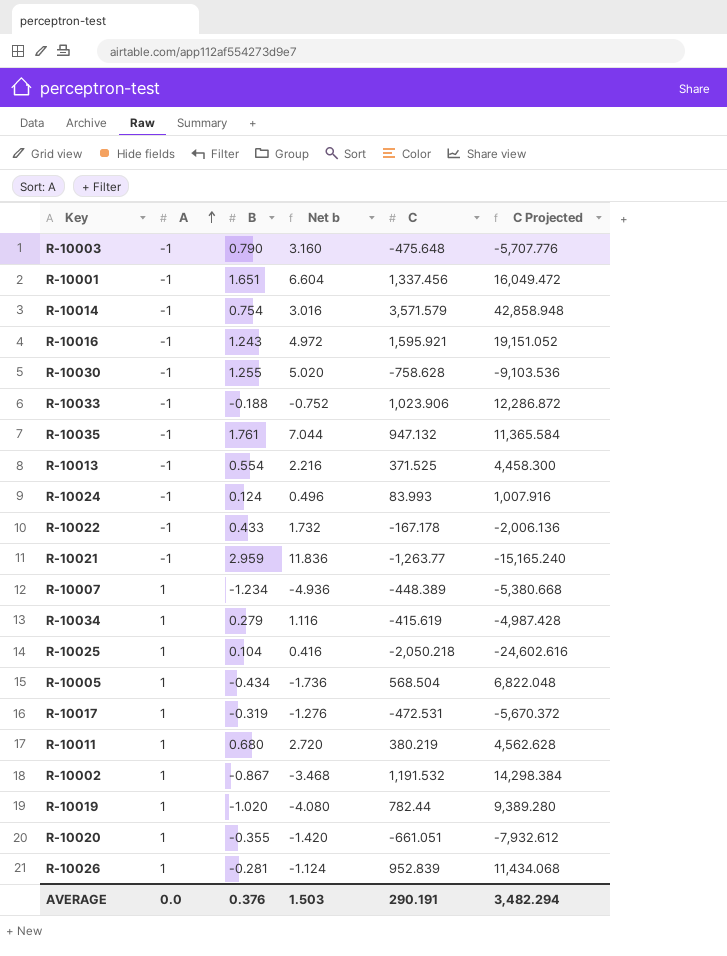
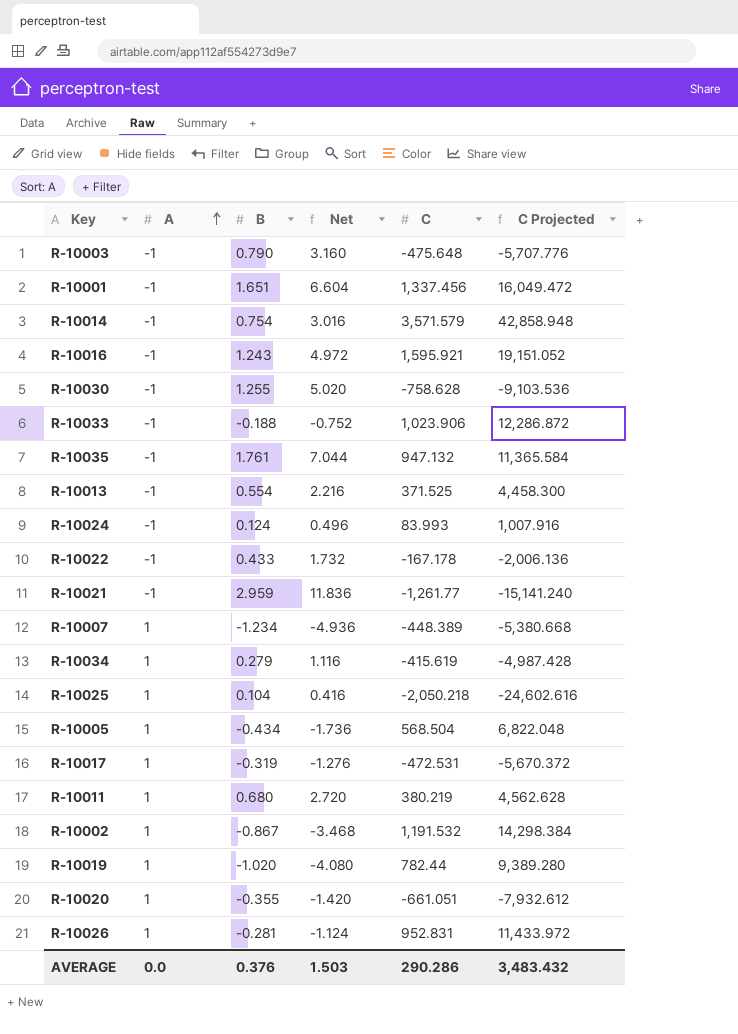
column name: Net b -> Net
R-10021 | C: -1,263.77 -> -1,261.77
R-10021 | C Projected: -15,165.240 -> -15,141.240
R-10026 | C: 952.839 -> 952.831
R-10026 | C Projected: 11,434.068 -> 11,433.972
AVERAGE | C: 290.191 -> 290.286
AVERAGE | C Projected: 3,482.294 -> 3,483.432

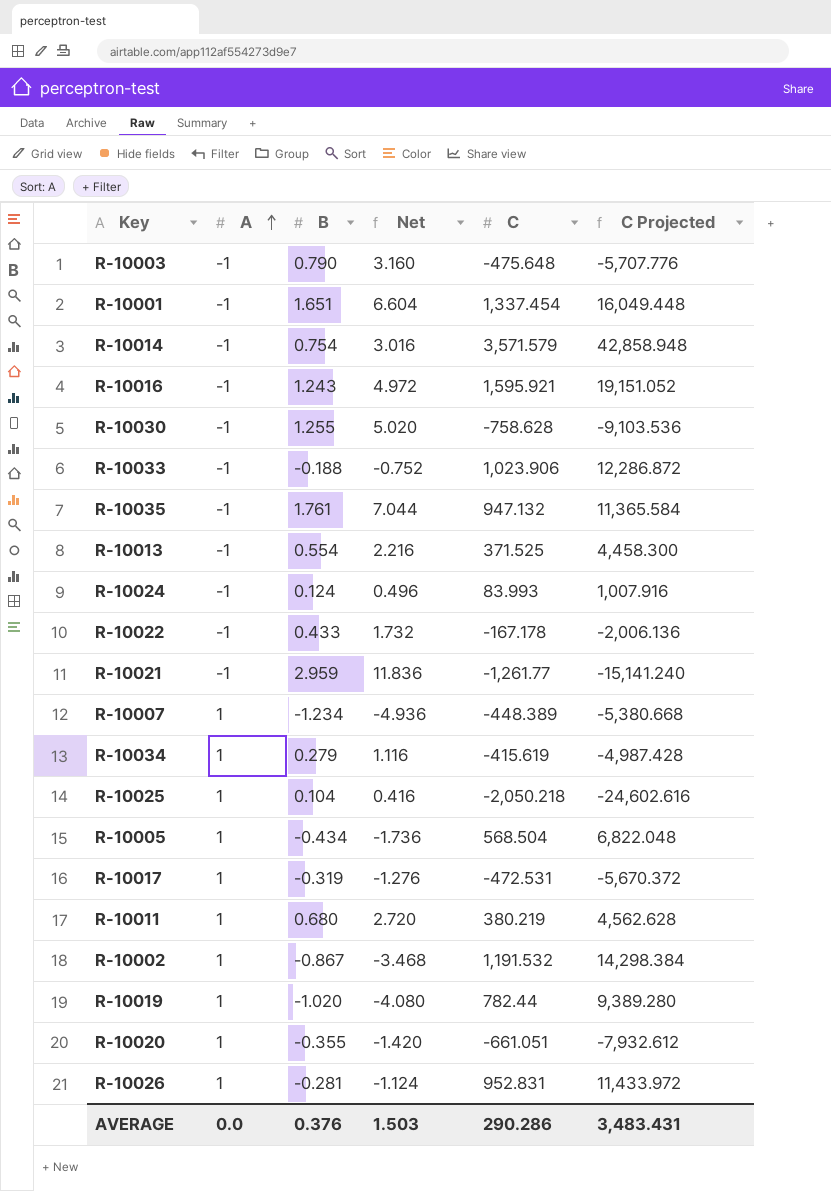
R-10001 | C: 1,337.456 -> 1,337.454
R-10001 | C Projected: 16,049.472 -> 16,049.448
AVERAGE | C Projected: 3,483.432 -> 3,483.431

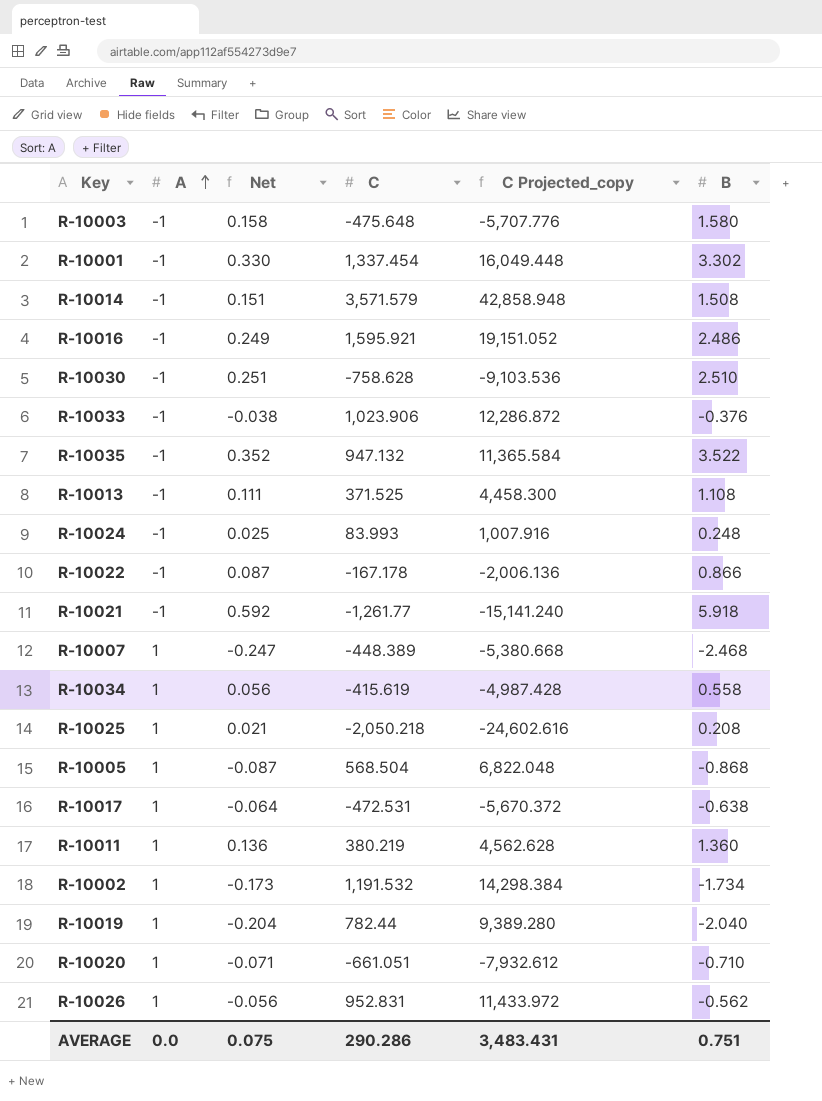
column Net | formula: [B] * 4 -> [B] * 0.1
column name: C Projected -> C Projected_copy
column B | position: 3 -> 6
R-10003 | B: 0.790 -> 1.580
R-10001 | B: 1.651 -> 3.302
R-10014 | B: 0.754 -> 1.508
R-10016 | B: 1.243 -> 2.486
R-10030 | B: 1.255 -> 2.510
R-10033 | B: -0.188 -> -0.376
R-10035 | B: 1.761 -> 3.522
R-10013 | B: 0.554 -> 1.108
R-10024 | B: 0.124 -> 0.248
R-10022 | B: 0.433 -> 0.866
R-10021 | B: 2.959 -> 5.918
R-10007 | B: -1.234 -> -2.468
R-10034 | B: 0.279 -> 0.558
R-10025 | B: 0.104 -> 0.208
R-10005 | B: -0.434 -> -0.868
R-10017 | B: -0.319 -> -0.638
R-10011 | B: 0.680 -> 1.360
R-10002 | B: -0.867 -> -1.734
R-10019 | B: -1.020 -> -2.040
R-10020 | B: -0.355 -> -0.710
R-10026 | B: -0.281 -> -0.562
AVERAGE | Net: 1.503 -> 0.075
AVERAGE | B: 0.376 -> 0.751

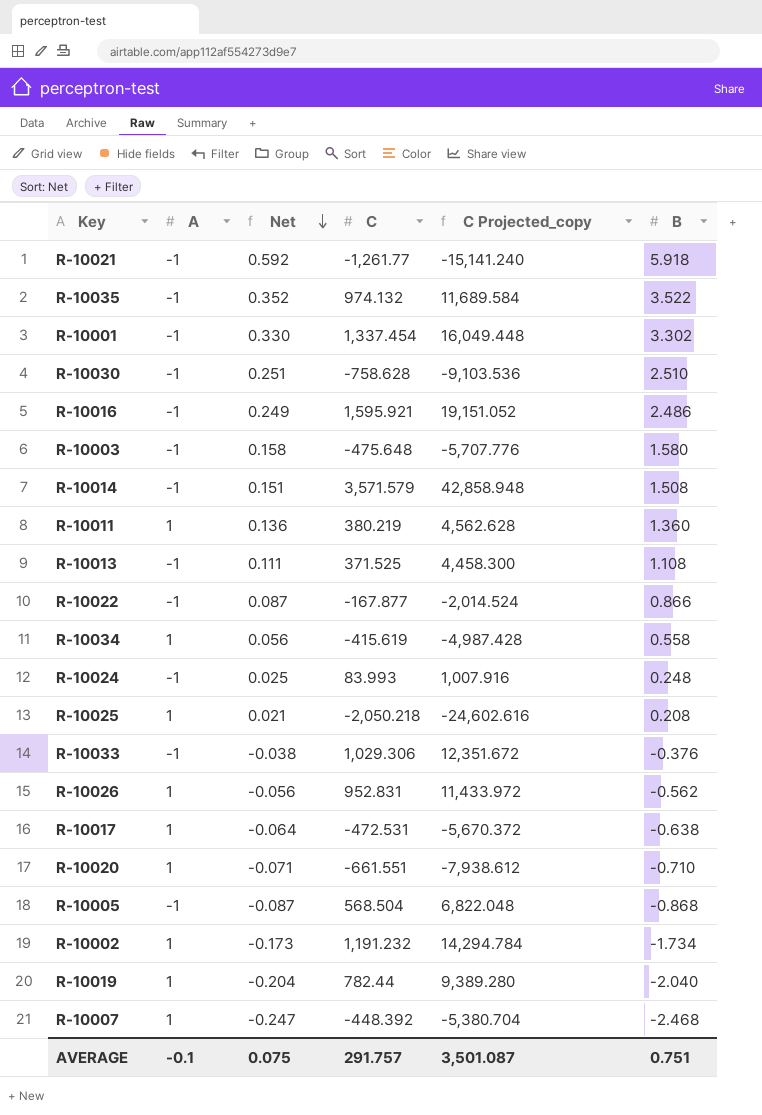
row order: A ascending -> Net descending
R-10035 | C: 947.132 -> 974.132
R-10035 | C Projected_copy: 11,365.584 -> 11,689.584
R-10022 | C: -167.178 -> -167.877
R-10022 | C Projected_copy: -2,006.136 -> -2,014.524
R-10033 | C: 1,023.906 -> 1,029.306
R-10033 | C Projected_copy: 12,286.872 -> 12,351.672
R-10020 | C: -661.051 -> -661.551
R-10020 | C Projected_copy: -7,932.612 -> -7,938.612
R-10005 | A: 1 -> -1
R-10002 | C: 1,191.532 -> 1,191.232
R-10002 | C Projected_copy: 14,298.384 -> 14,294.784
R-10007 | C: -448.389 -> -448.392
R-10007 | C Projected_copy: -5,380.668 -> -5,380.704
AVERAGE | A: 0.0 -> -0.1
AVERAGE | C: 290.286 -> 291.757
AVERAGE | C Projected_copy: 3,483.431 -> 3,501.087

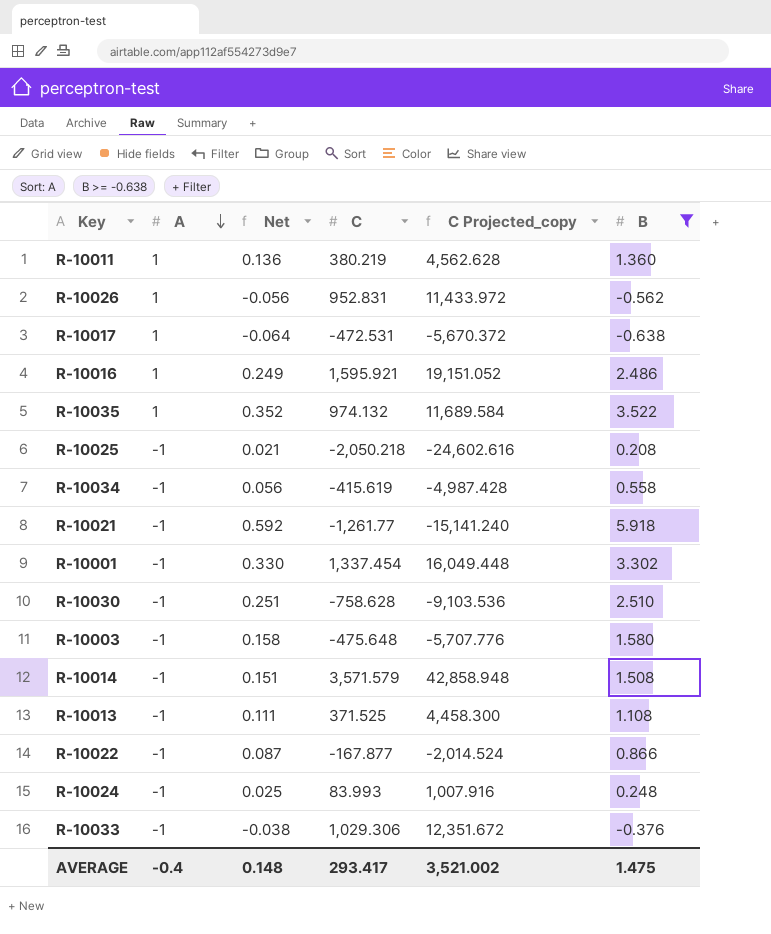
filter: none -> B >= -0.638
row order: Net descending -> A descending
R-10016 | A: -1 -> 1
R-10035 | A: -1 -> 1
R-10025 | A: 1 -> -1
R-10034 | A: 1 -> -1
AVERAGE | A: -0.1 -> -0.4
AVERAGE | Net: 0.075 -> 0.148
AVERAGE | C: 291.757 -> 293.417
AVERAGE | C Projected_copy: 3,501.087 -> 3,521.002
AVERAGE | B: 0.751 -> 1.475

